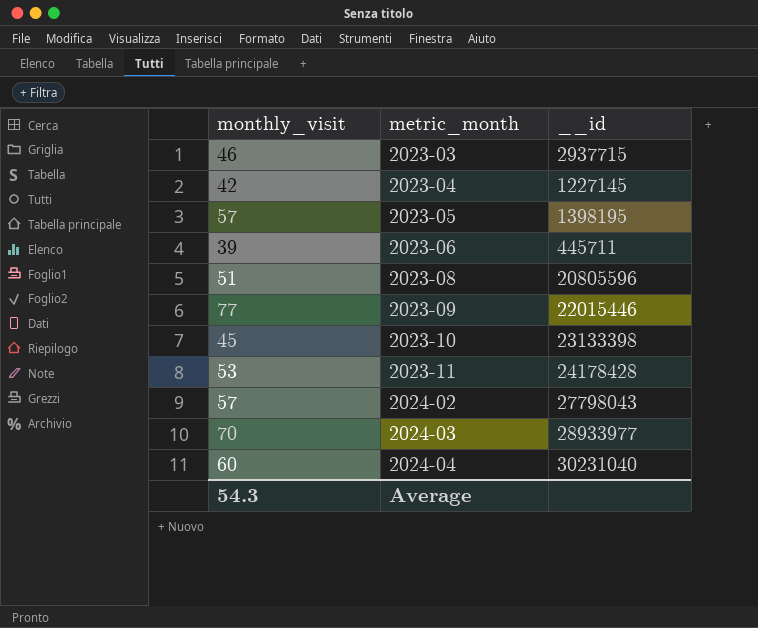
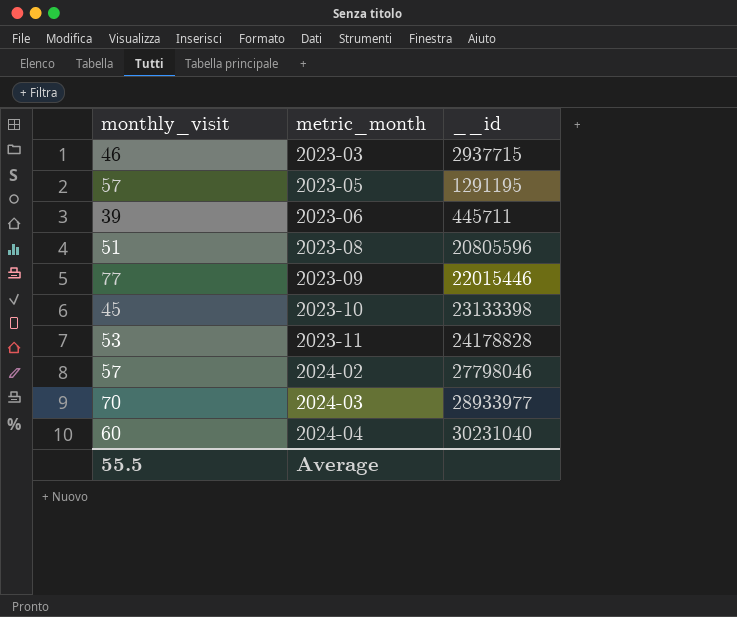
row 2023-04: 42 | 1227145 -> none
2023-05 | __id: 1398195 -> 1291195
2023-11 | __id: 24178428 -> 24178828
2024-02 | __id: 27798043 -> 27798046
Average | monthly_visit: 54.3 -> 55.5

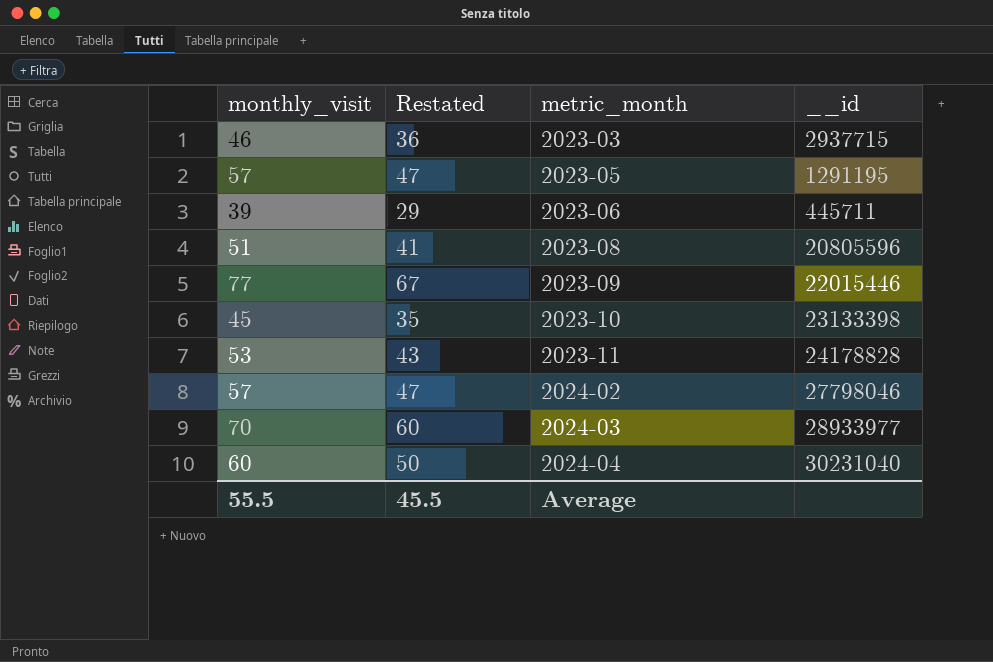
column Restated | formula: none -> [monthly_visit] - 10

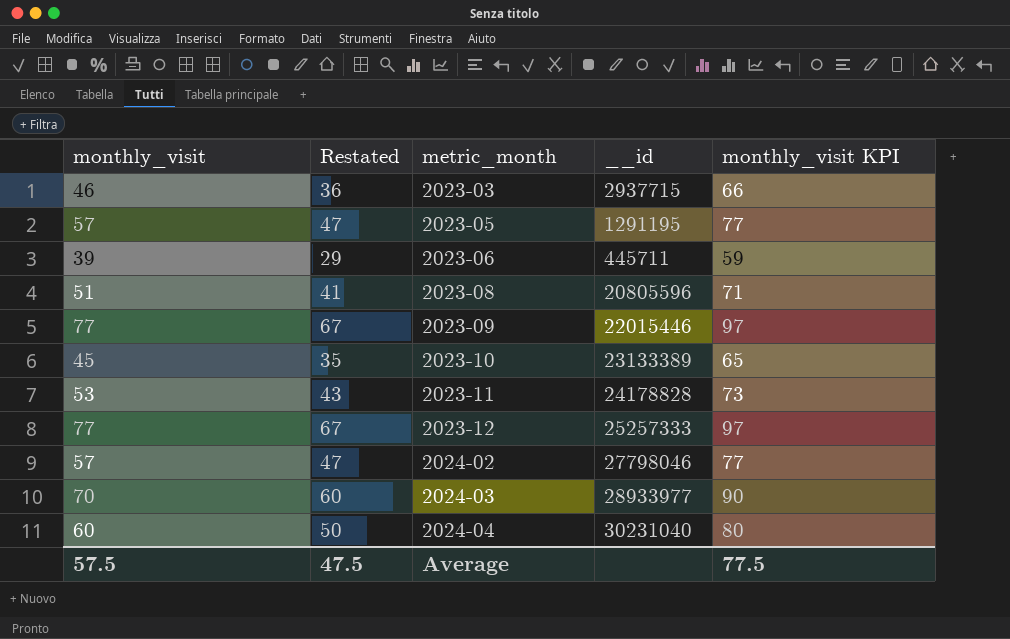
column monthly_visit KPI | formula: none -> [monthly_visit] + 20
2023-10 | __id: 23133398 -> 23133389
row 2023-12: none -> 77 | 67 | 25257333 | 97
Average | monthly_visit: 55.5 -> 57.5
Average | Restated: 45.5 -> 47.5

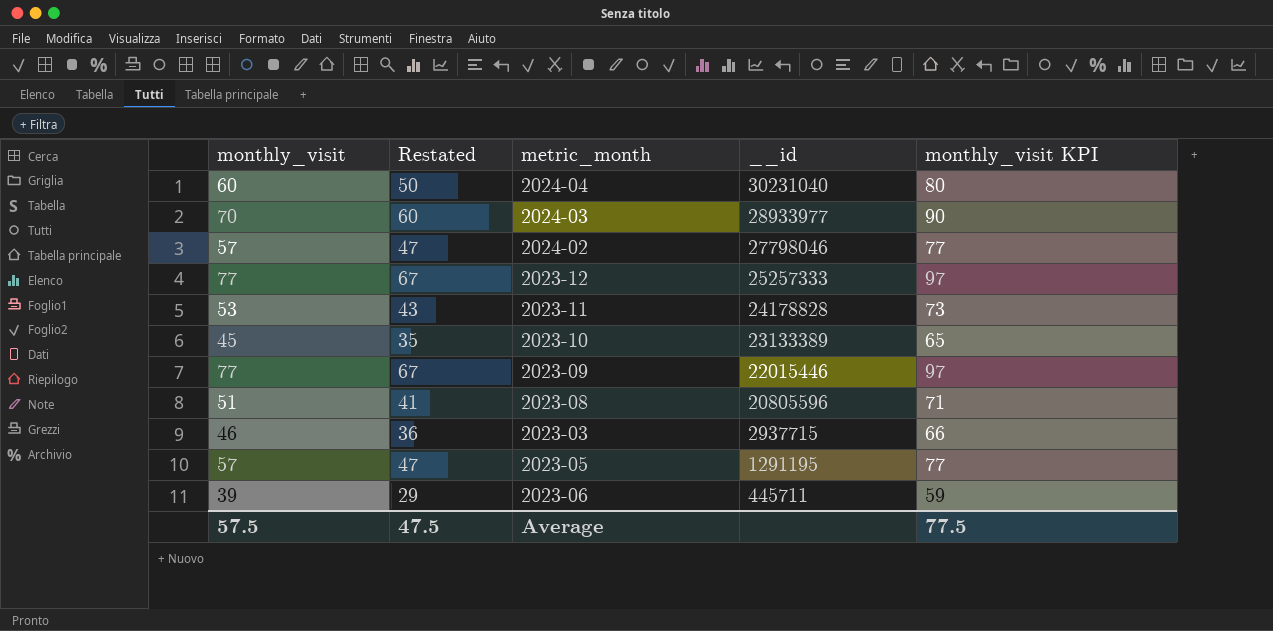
row order: metric_month ascending -> __id descending

